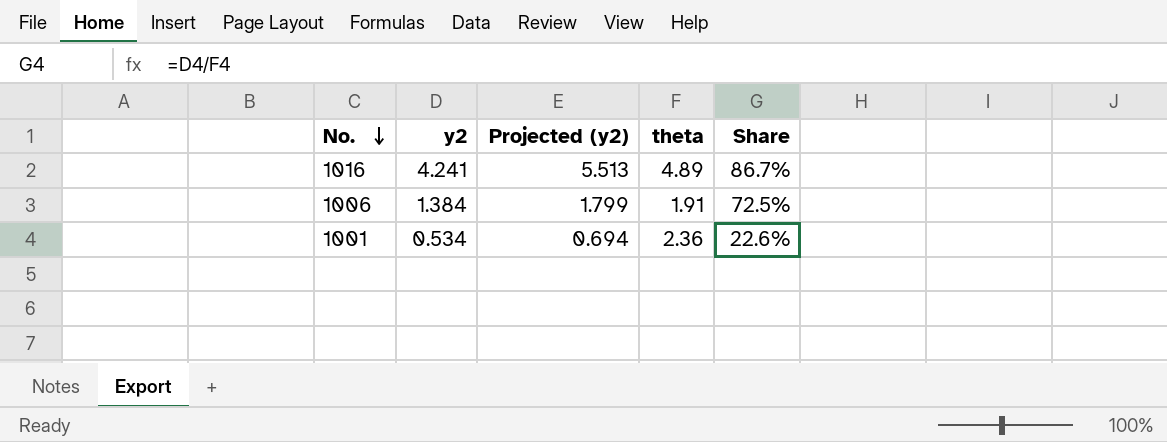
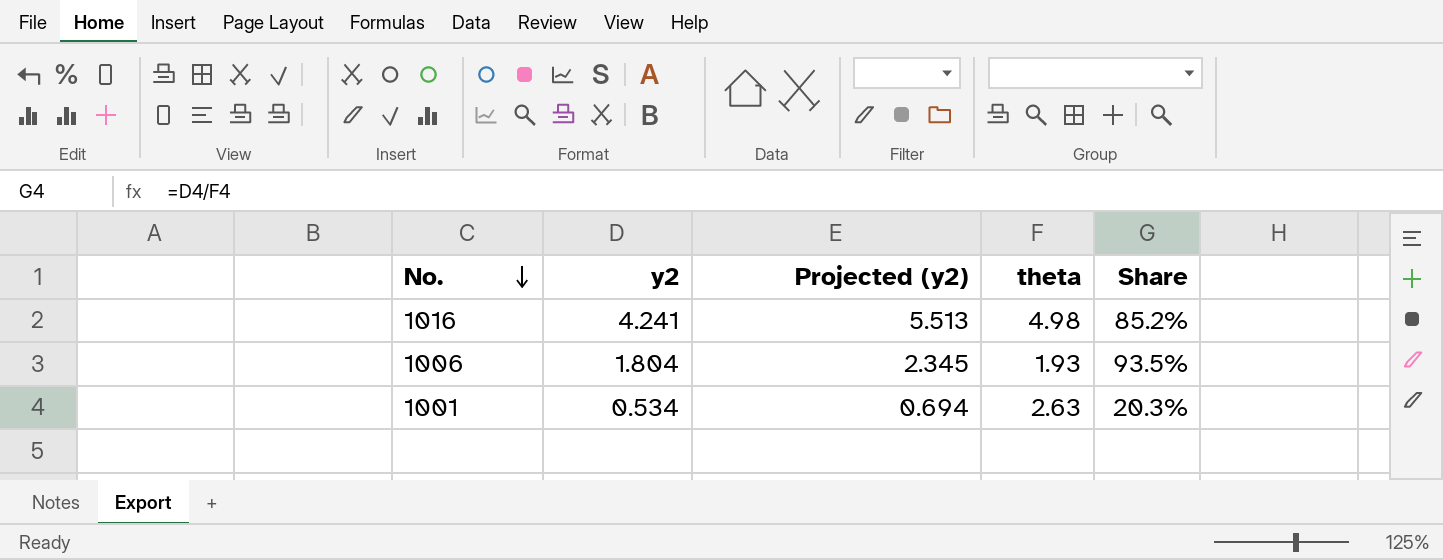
1016 | theta: 4.89 -> 4.98
1016 | Share: 86.7% -> 85.2%
1006 | y2: 1.384 -> 1.804
1006 | Projected (y2): 1.799 -> 2.345
1006 | theta: 1.91 -> 1.93
1006 | Share: 72.5% -> 93.5%
1001 | theta: 2.36 -> 2.63
1001 | Share: 22.6% -> 20.3%

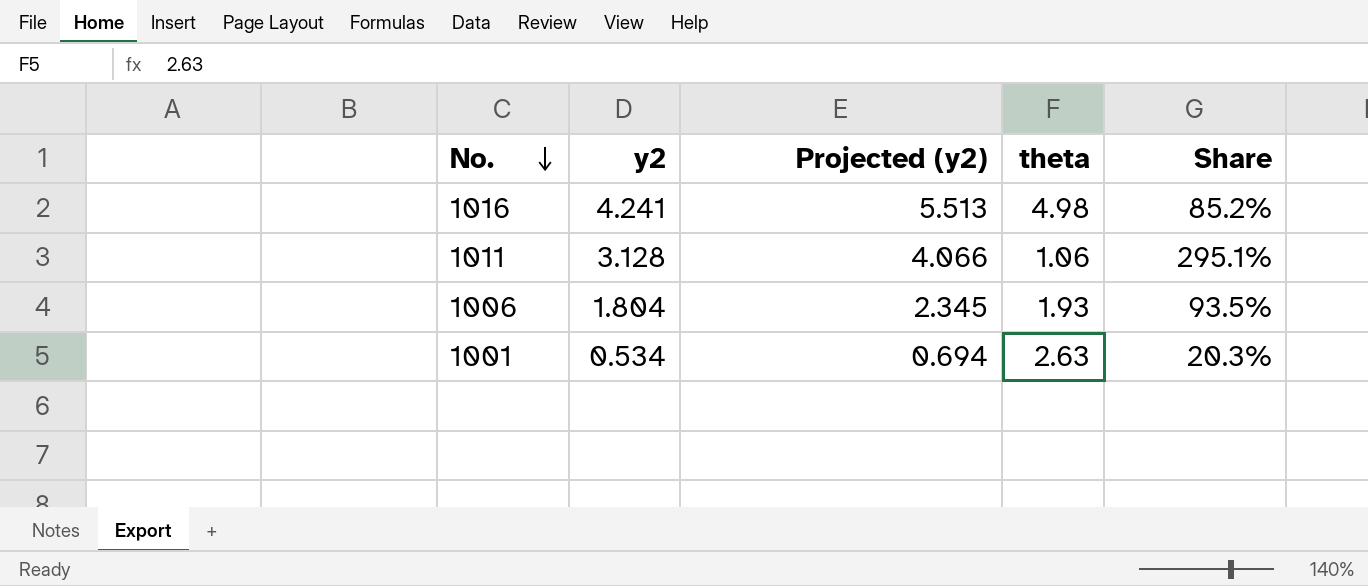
row 1011: none -> 3.128 | 4.066 | 1.06 | 295.1%

